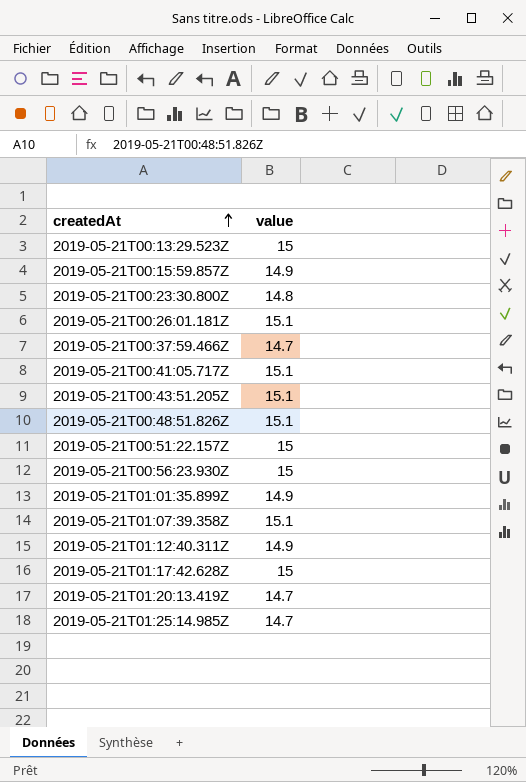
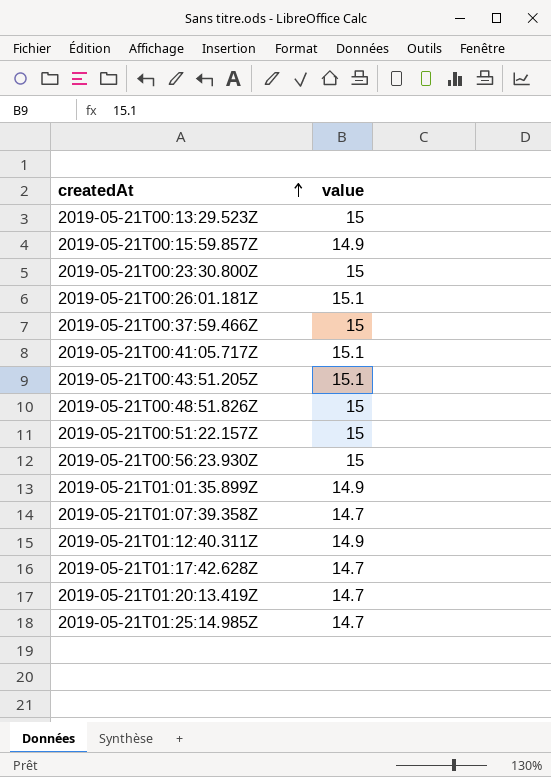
2019-05-21T00:23:30.800Z | value: 14.8 -> 15
2019-05-21T00:37:59.466Z | value: 14.7 -> 15
2019-05-21T00:48:51.826Z | value: 15.1 -> 15
2019-05-21T01:07:39.358Z | value: 15.1 -> 14.7
2019-05-21T01:17:42.628Z | value: 15 -> 14.7

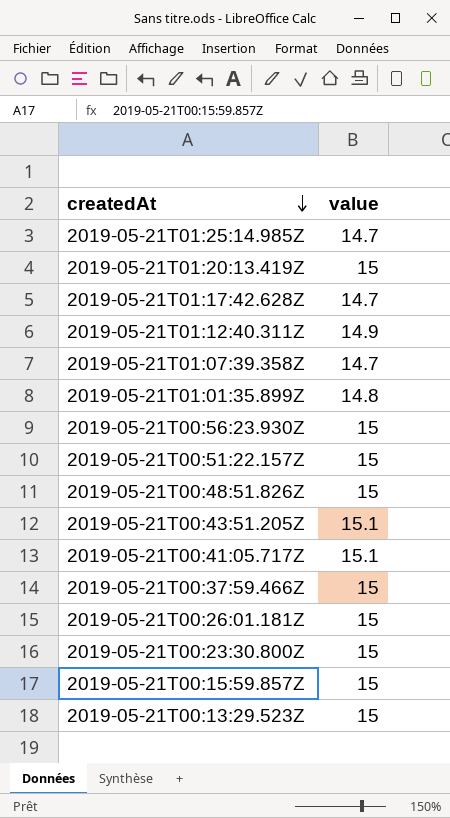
row order: createdAt ascending -> createdAt descending
2019-05-21T01:20:13.419Z | value: 14.7 -> 15
2019-05-21T01:01:35.899Z | value: 14.9 -> 14.8
2019-05-21T00:26:01.181Z | value: 15.1 -> 15
2019-05-21T00:15:59.857Z | value: 14.9 -> 15

